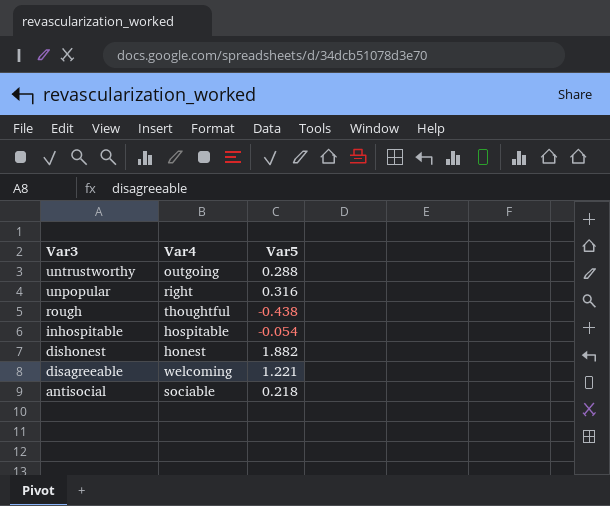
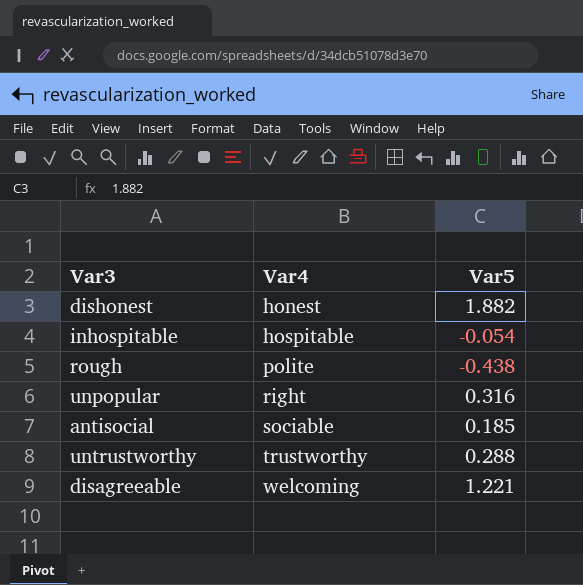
row order: Var3 descending -> Var4 ascending
rough | Var4: thoughtful -> polite
antisocial | Var5: 0.218 -> 0.185
untrustworthy | Var4: outgoing -> trustworthy

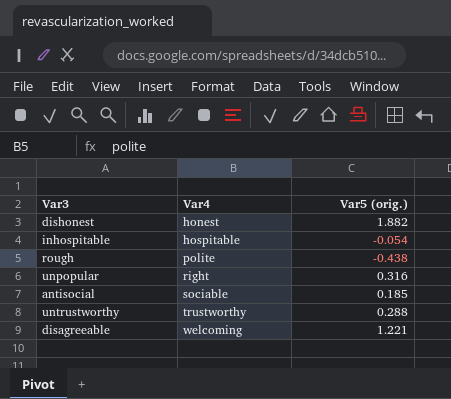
column name: Var5 -> Var5 (orig.)

